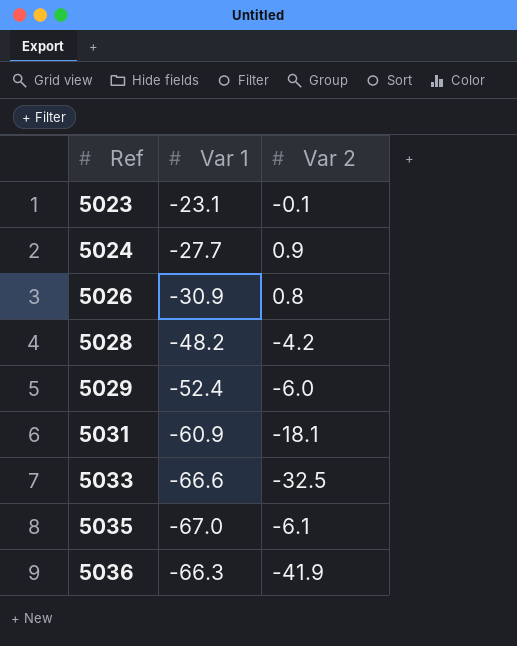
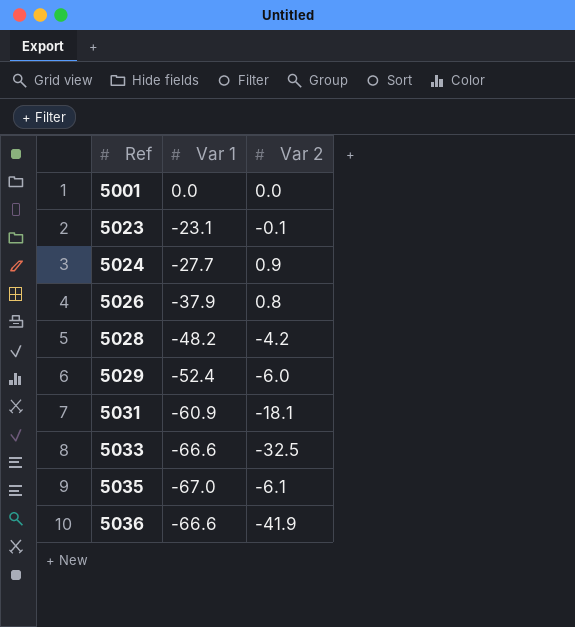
row 5001: none -> 0.0 | 0.0
5026 | Var 1: -30.9 -> -37.9
5036 | Var 1: -66.3 -> -66.6

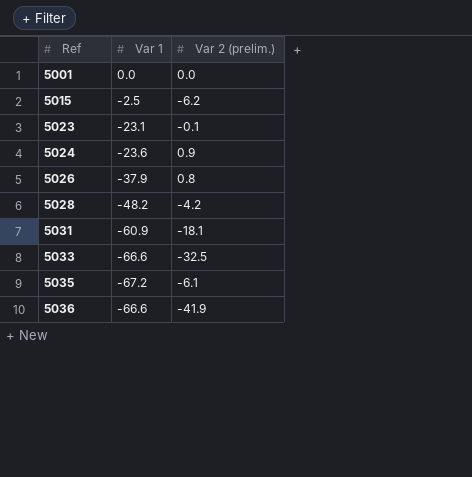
column name: Var 2 -> Var 2 (prelim.)
row 5029: -52.4 | -6.0 -> none
row 5015: none -> -2.5 | -6.2
5024 | Var 1: -27.7 -> -23.6
5035 | Var 1: -67.0 -> -67.2

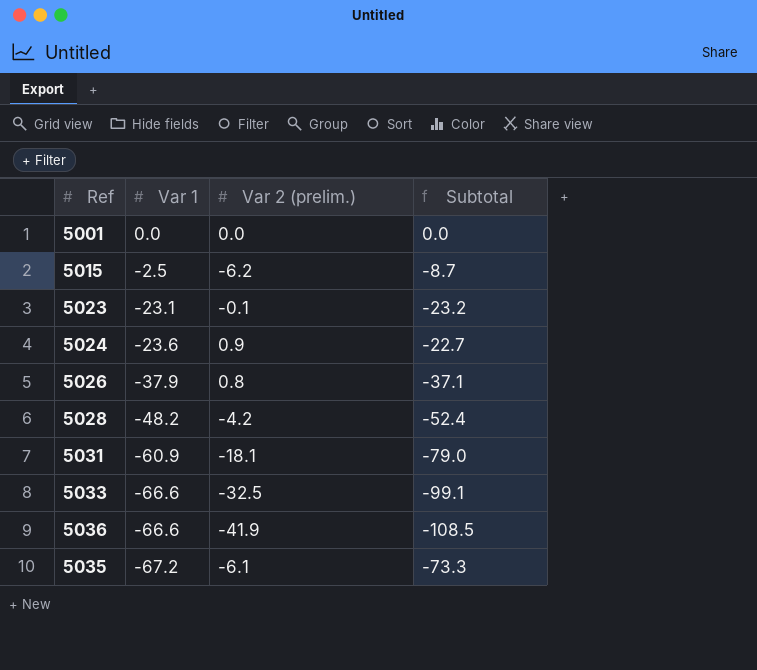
row order: Ref ascending -> Var 1 descending
column Subtotal | formula: none -> [Var 1] + [Var 2 (prelim.)]

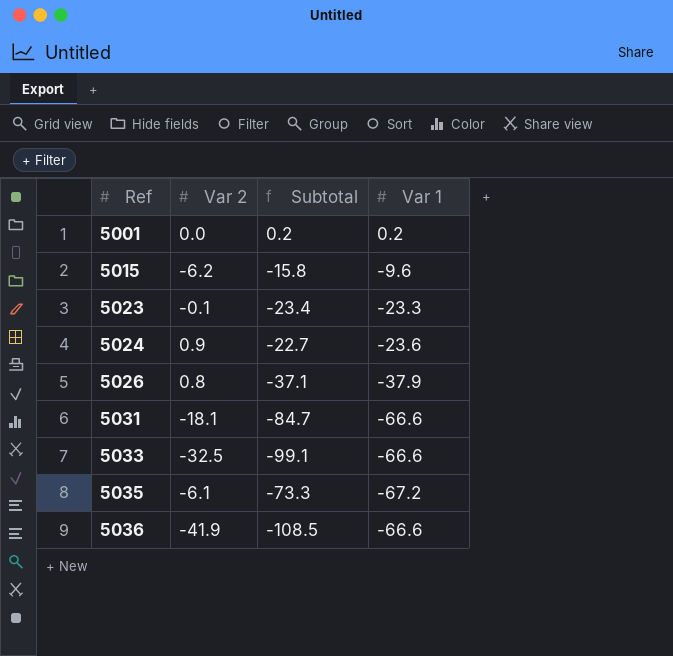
row order: Var 1 descending -> Ref ascending
column name: Var 2 (prelim.) -> Var 2
column Var 1 | position: 2 -> 4
row 5028: -48.2 | -4.2 | -52.4 -> none
5001 | Subtotal: 0.0 -> 0.2
5001 | Var 1: 0.0 -> 0.2
5015 | Subtotal: -8.7 -> -15.8
5015 | Var 1: -2.5 -> -9.6
5023 | Subtotal: -23.2 -> -23.4
5023 | Var 1: -23.1 -> -23.3
5031 | Subtotal: -79.0 -> -84.7
5031 | Var 1: -60.9 -> -66.6

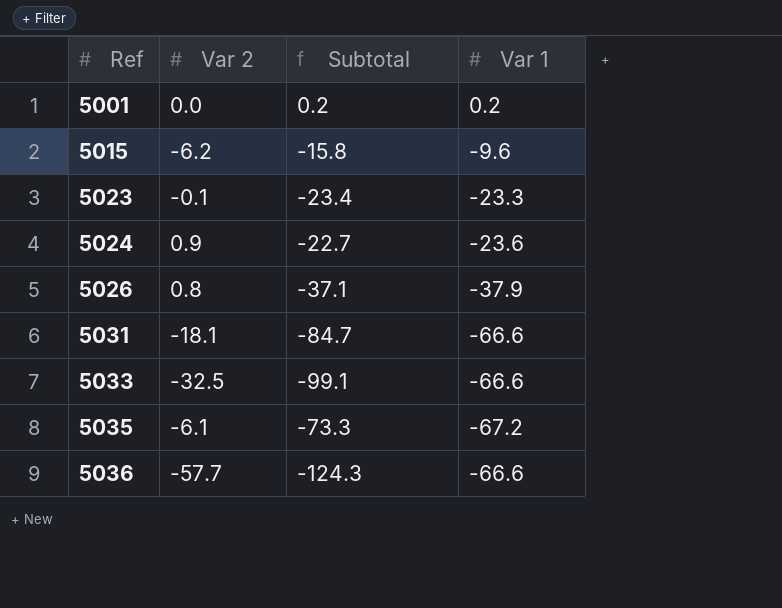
5036 | Var 2: -41.9 -> -57.7
5036 | Subtotal: -108.5 -> -124.3

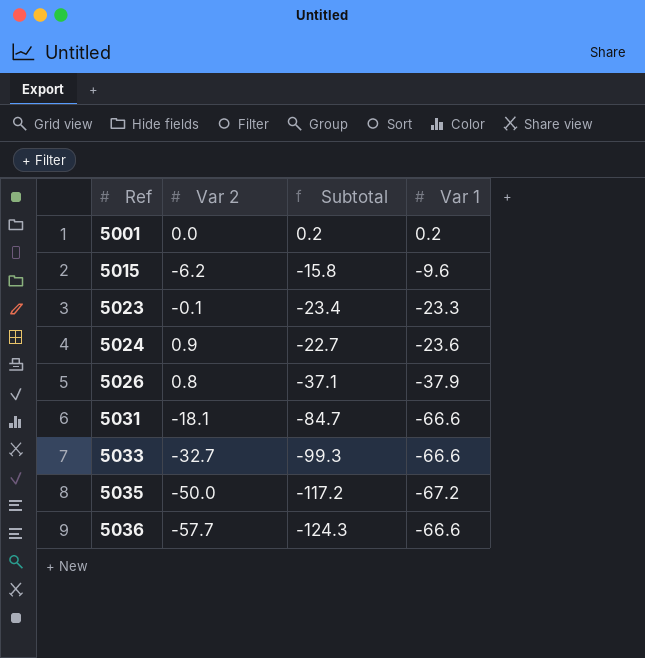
5033 | Var 2: -32.5 -> -32.7
5033 | Subtotal: -99.1 -> -99.3
5035 | Var 2: -6.1 -> -50.0
5035 | Subtotal: -73.3 -> -117.2

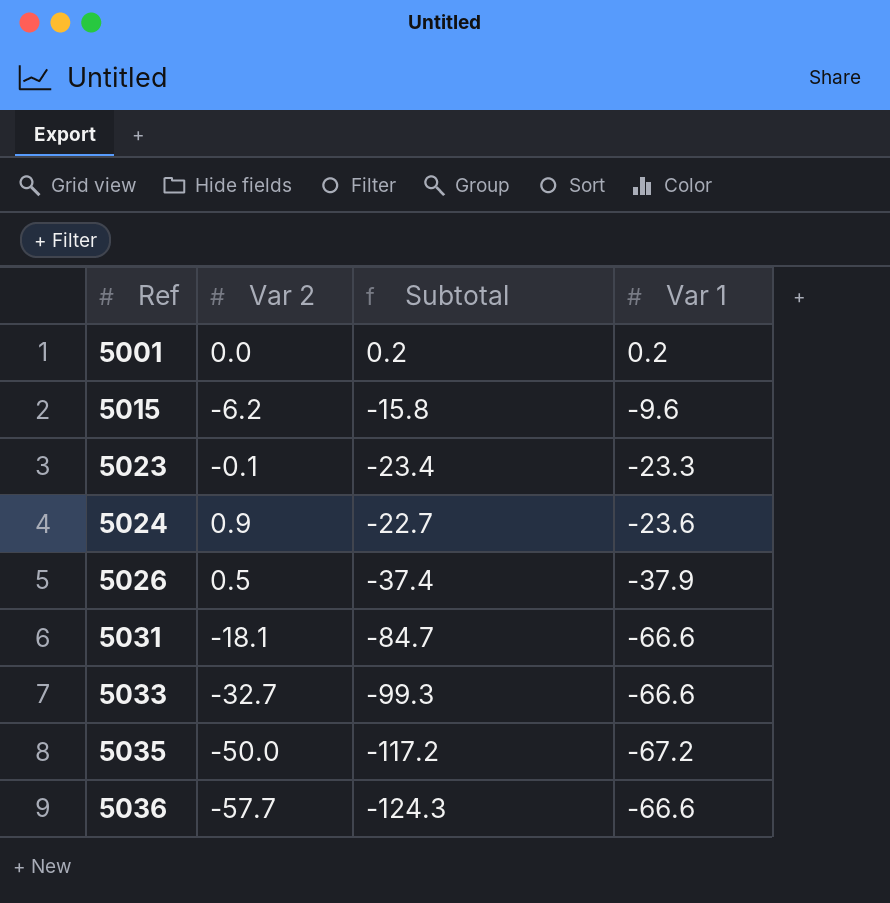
5026 | Var 2: 0.8 -> 0.5
5026 | Subtotal: -37.1 -> -37.4

